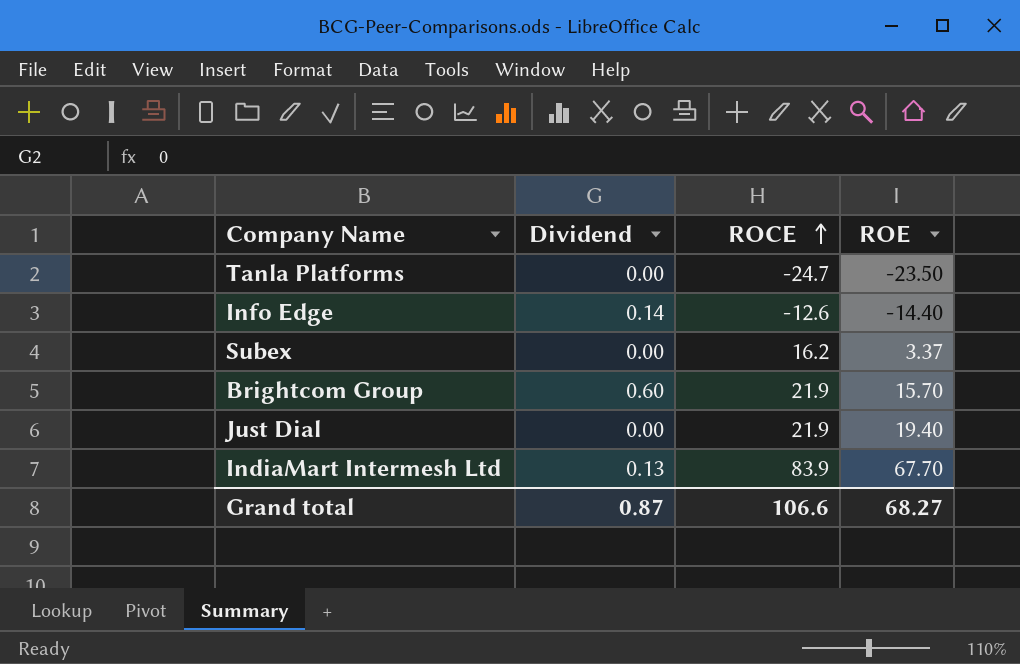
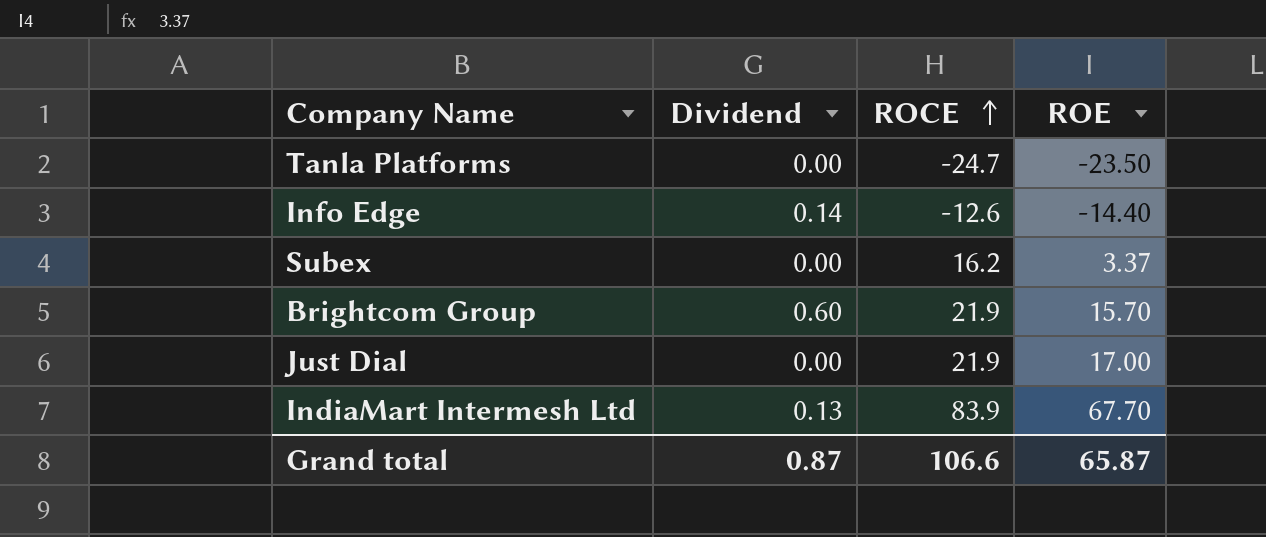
Just Dial | ROE: 19.40 -> 17.00
Grand total | ROE: 68.27 -> 65.87

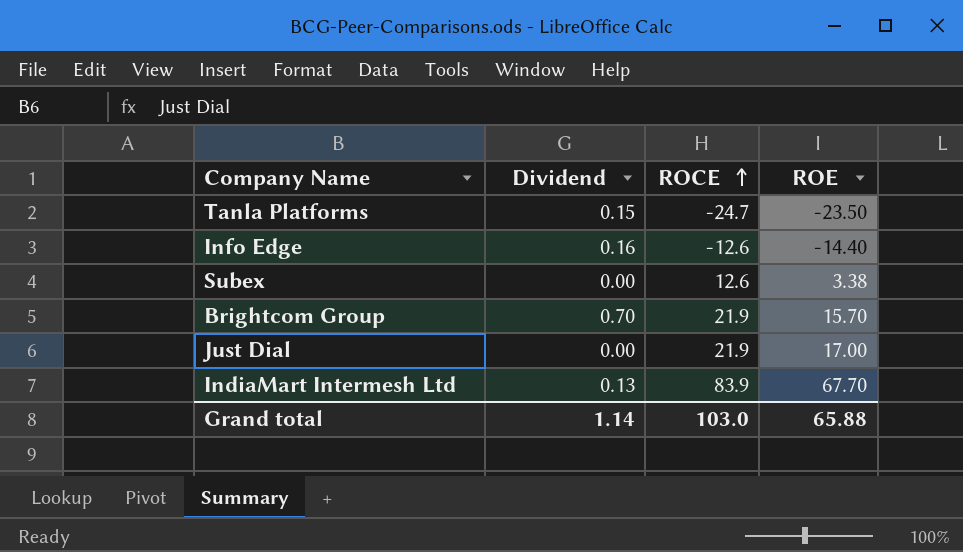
Tanla Platforms | Dividend: 0.00 -> 0.15
Info Edge | Dividend: 0.14 -> 0.16
Subex | ROCE: 16.2 -> 12.6
Subex | ROE: 3.37 -> 3.38
Brightcom Group | Dividend: 0.60 -> 0.70
Grand total | Dividend: 0.87 -> 1.14
Grand total | ROCE: 106.6 -> 103.0
Grand total | ROE: 65.87 -> 65.88

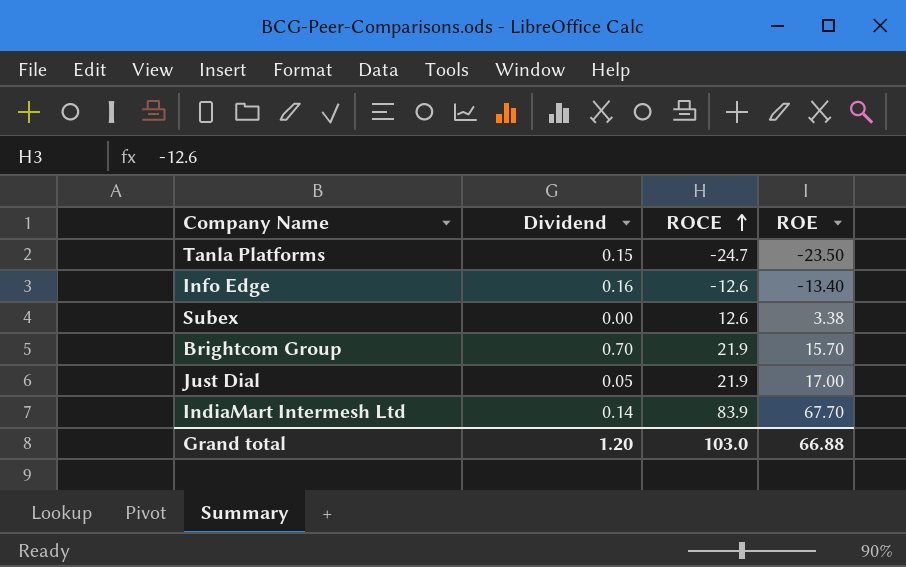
Info Edge | ROE: -14.40 -> -13.40
Just Dial | Dividend: 0.00 -> 0.05
IndiaMart Intermesh Ltd | Dividend: 0.13 -> 0.14
Grand total | Dividend: 1.14 -> 1.20
Grand total | ROE: 65.88 -> 66.88

